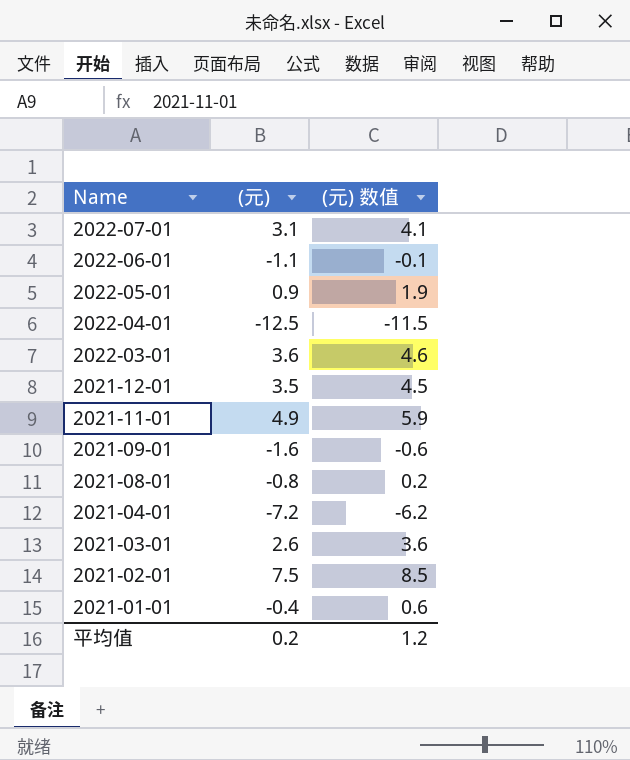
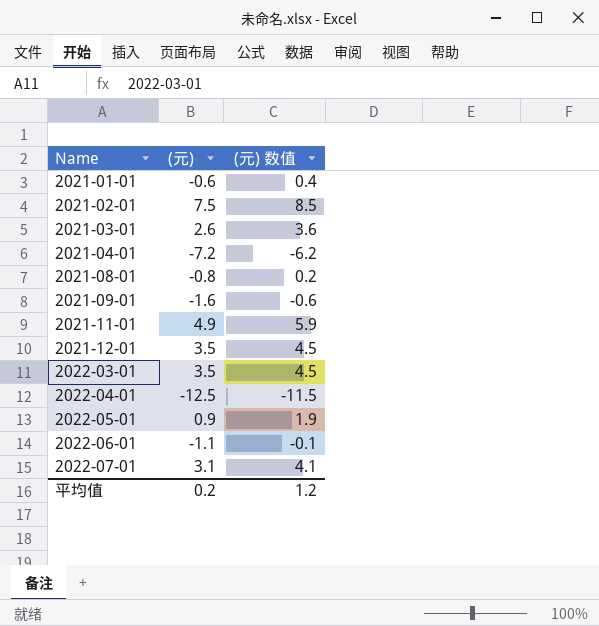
row order: Name descending -> Name ascending
2021-01-01 | (元): -0.4 -> -0.6
2021-01-01 | (元) 数值: 0.6 -> 0.4
2022-03-01 | (元): 3.6 -> 3.5
2022-03-01 | (元) 数值: 4.6 -> 4.5

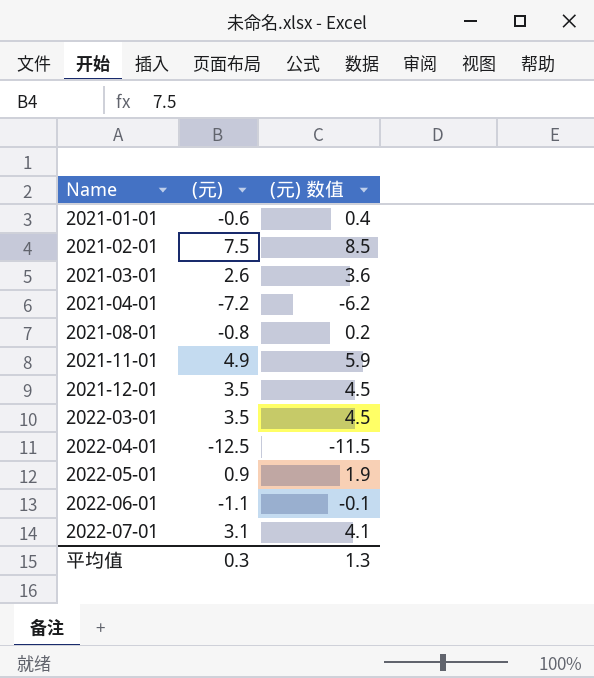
row 2021-09-01: -1.6 | -0.6 -> none
平均值 | (元): 0.2 -> 0.3
平均值 | (元) 数值: 1.2 -> 1.3

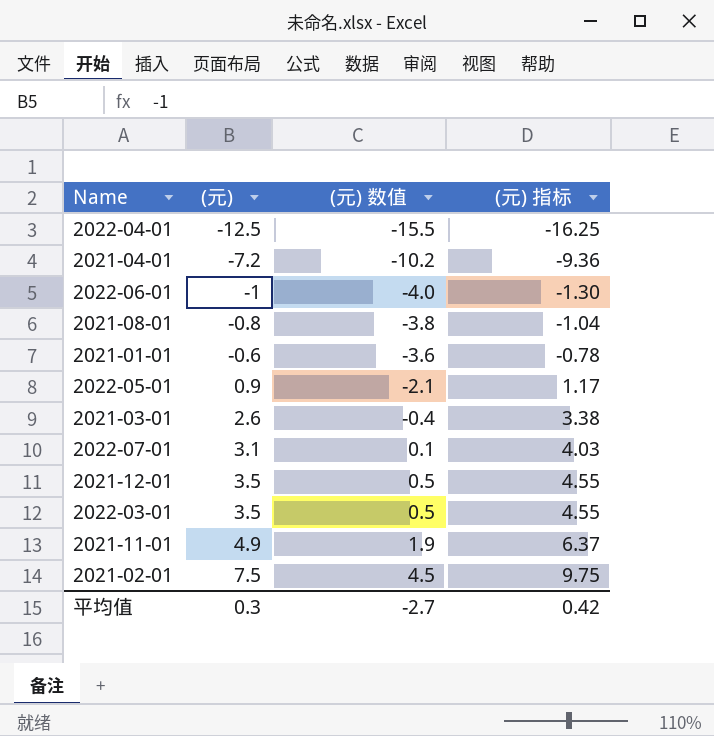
row order: Name ascending -> (元) ascending
column (元) 数值 | formula: [(元)] + 1 -> [(元)] - 3
column (元) 指标 | formula: none -> [(元)] * 1.3
2022-06-01 | (元): -1.1 -> -1
平均值 | (元) 数值: 1.3 -> -2.7

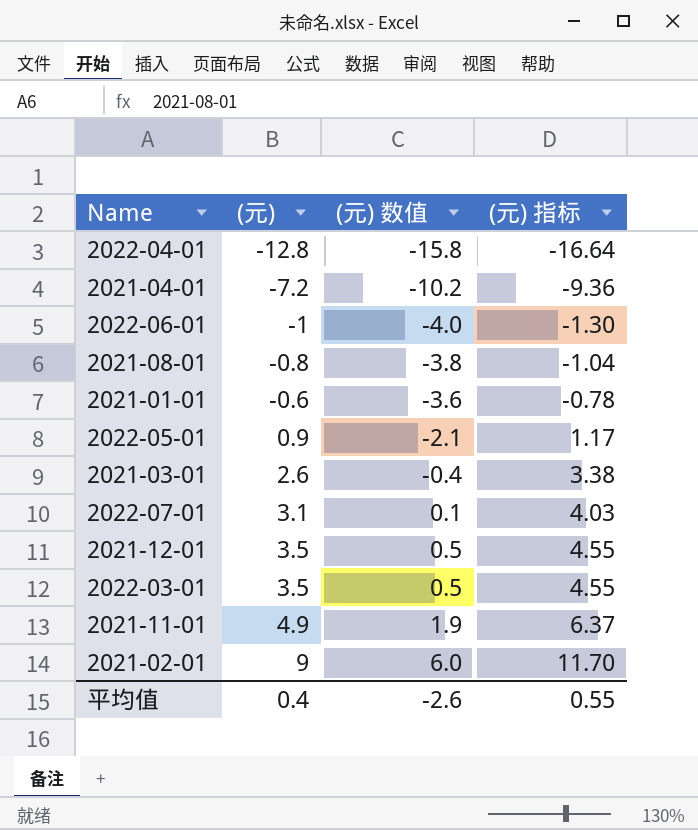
2022-04-01 | (元): -12.5 -> -12.8
2022-04-01 | (元) 数值: -15.5 -> -15.8
2022-04-01 | (元) 指标: -16.25 -> -16.64
2021-02-01 | (元): 7.5 -> 9
2021-02-01 | (元) 数值: 4.5 -> 6.0
2021-02-01 | (元) 指标: 9.75 -> 11.70
平均值 | (元): 0.3 -> 0.4
平均值 | (元) 数值: -2.7 -> -2.6
平均值 | (元) 指标: 0.42 -> 0.55

